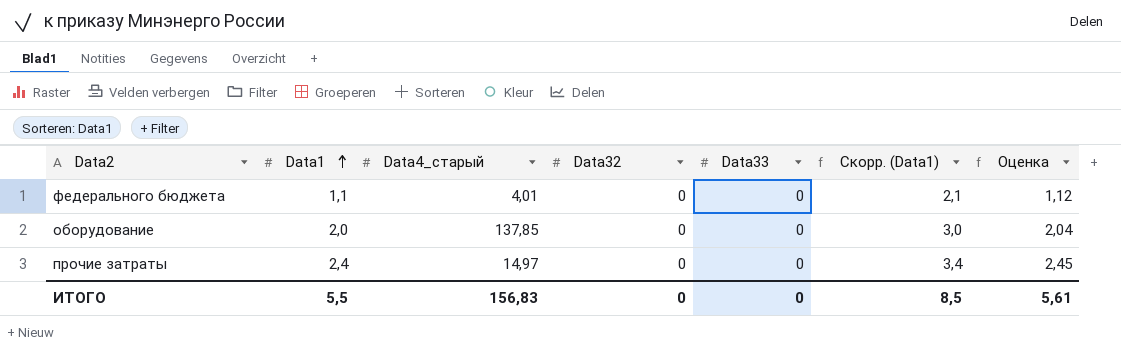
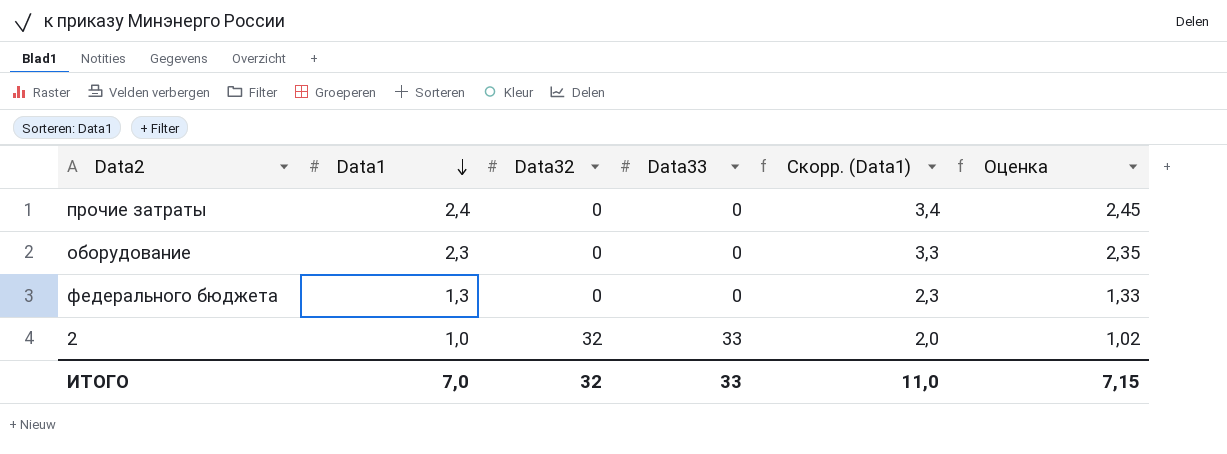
row order: Data1 ascending -> Data1 descending
column Data4_старый | position: 3 -> none
оборудование | Data1: 2,0 -> 2,3
оборудование | Скорр. (Data1): 3,0 -> 3,3
оборудование | Оценка: 2,04 -> 2,35
федерального бюджета | Data1: 1,1 -> 1,3
федерального бюджета | Скорр. (Data1): 2,1 -> 2,3
федерального бюджета | Оценка: 1,12 -> 1,33
row 2: none -> 1,0 | 32 | 33 | 2,0 | 1,02
ИТОГО | Data1: 5,5 -> 7,0
ИТОГО | Data32: 0 -> 32
ИТОГО | Data33: 0 -> 33
ИТОГО | Скорр. (Data1): 8,5 -> 11,0
ИТОГО | Оценка: 5,61 -> 7,15

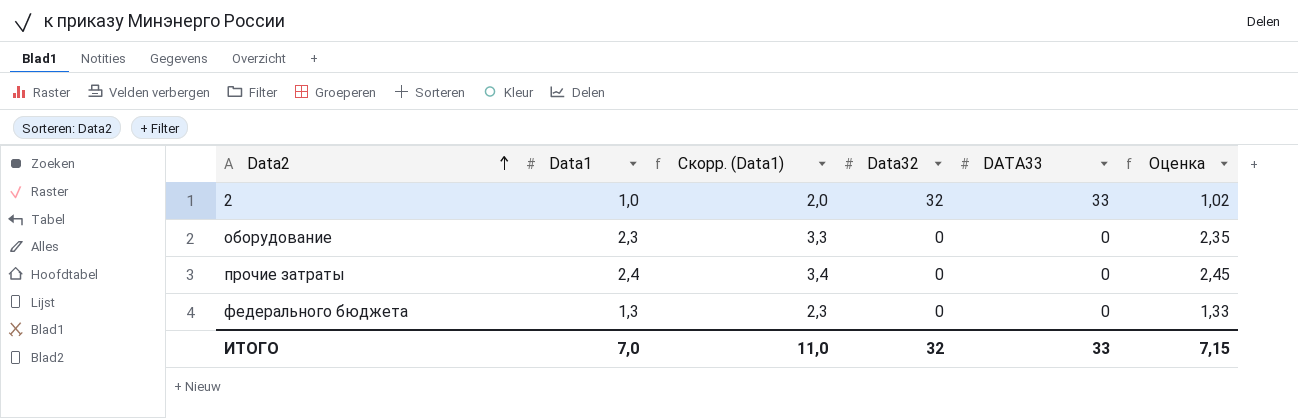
row order: Data1 descending -> Data2 ascending
column Скорр. (Data1) | position: 5 -> 3
column name: Data33 -> DATA33

